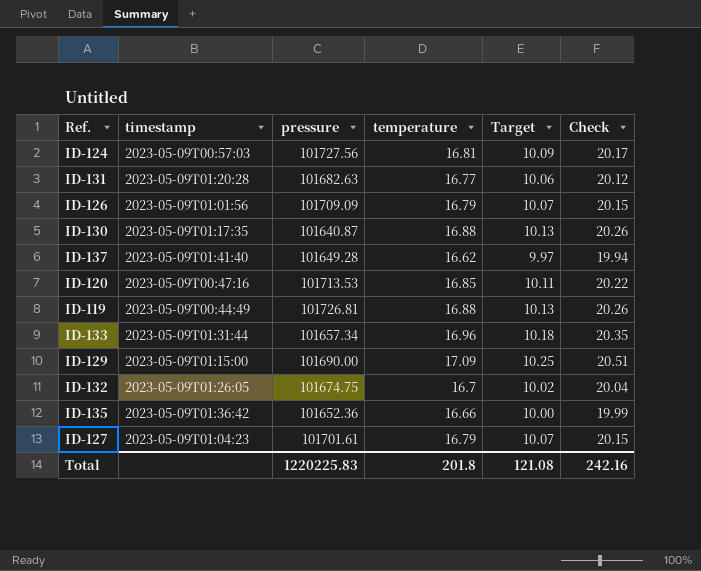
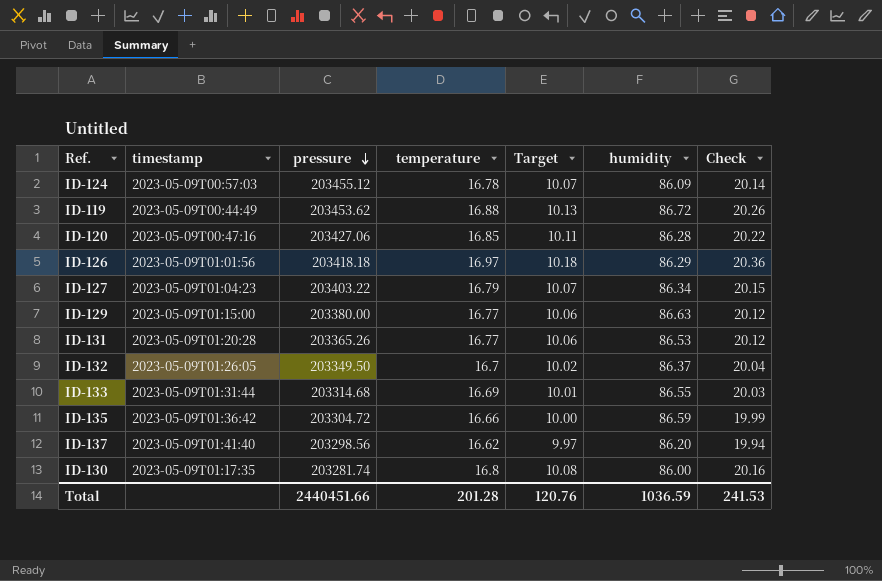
row order: none -> pressure descending
column humidity | position: none -> 6
ID-124 | pressure: 101727.56 -> 203455.12
ID-124 | temperature: 16.81 -> 16.78
ID-124 | Target: 10.09 -> 10.07
ID-124 | Check: 20.17 -> 20.14
ID-119 | pressure: 101726.81 -> 203453.62
ID-120 | pressure: 101713.53 -> 203427.06
ID-126 | pressure: 101709.09 -> 203418.18
ID-126 | temperature: 16.79 -> 16.97
ID-126 | Target: 10.07 -> 10.18
ID-126 | Check: 20.15 -> 20.36
ID-127 | pressure: 101701.61 -> 203403.22
ID-129 | pressure: 101690.00 -> 203380.00
ID-129 | temperature: 17.09 -> 16.77
ID-129 | Target: 10.25 -> 10.06
ID-129 | Check: 20.51 -> 20.12
ID-131 | pressure: 101682.63 -> 203365.26
ID-132 | pressure: 101674.75 -> 203349.50
ID-133 | pressure: 101657.34 -> 203314.68
ID-133 | temperature: 16.96 -> 16.69
ID-133 | Target: 10.18 -> 10.01
ID-133 | Check: 20.35 -> 20.03
ID-135 | pressure: 101652.36 -> 203304.72
ID-137 | pressure: 101649.28 -> 203298.56
ID-130 | pressure: 101640.87 -> 203281.74
ID-130 | temperature: 16.88 -> 16.8
ID-130 | Target: 10.13 -> 10.08
ID-130 | Check: 20.26 -> 20.16
Total | pressure: 1220225.83 -> 2440451.66
Total | temperature: 201.8 -> 201.28
Total | Target: 121.08 -> 120.76
Total | Check: 242.16 -> 241.53

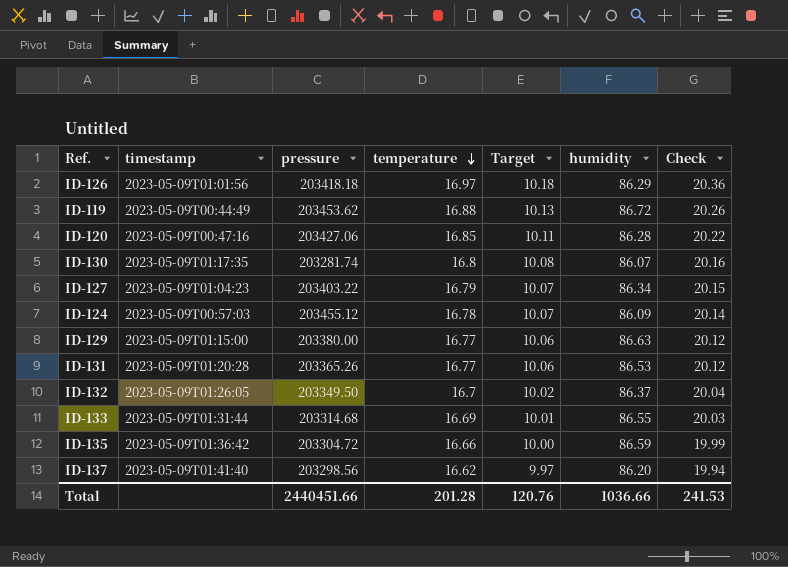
row order: pressure descending -> temperature descending
ID-130 | humidity: 86.00 -> 86.07
Total | humidity: 1036.59 -> 1036.66

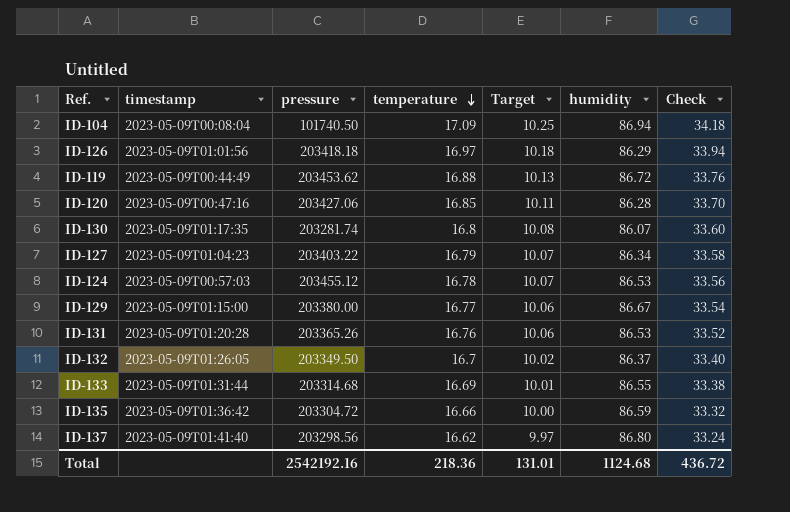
column Check | formula: [temperature] * 1.2 -> [temperature] * 2
row ID-104: none -> 2023-05-09T00:08:04 | 101740.50 | 17.09 | 10.25 | 86.94 | 34.18
ID-124 | humidity: 86.09 -> 86.53
ID-129 | humidity: 86.63 -> 86.67
ID-131 | temperature: 16.77 -> 16.76
ID-137 | humidity: 86.20 -> 86.80
Total | pressure: 2440451.66 -> 2542192.16
Total | temperature: 201.28 -> 218.36
Total | Target: 120.76 -> 131.01
Total | humidity: 1036.66 -> 1124.68
Total | Check: 241.53 -> 436.72

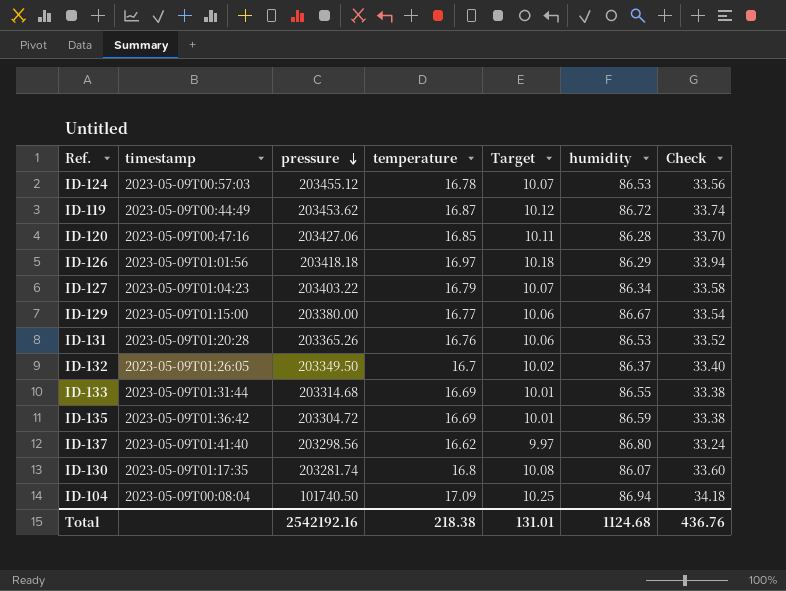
row order: temperature descending -> pressure descending
ID-119 | temperature: 16.88 -> 16.87
ID-119 | Target: 10.13 -> 10.12
ID-119 | Check: 33.76 -> 33.74
ID-135 | temperature: 16.66 -> 16.69
ID-135 | Target: 10.00 -> 10.01
ID-135 | Check: 33.32 -> 33.38
Total | temperature: 218.36 -> 218.38
Total | Check: 436.72 -> 436.76

